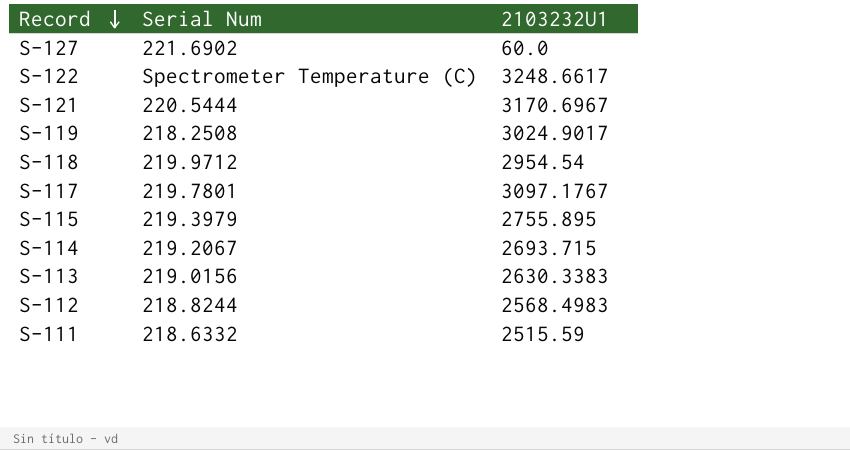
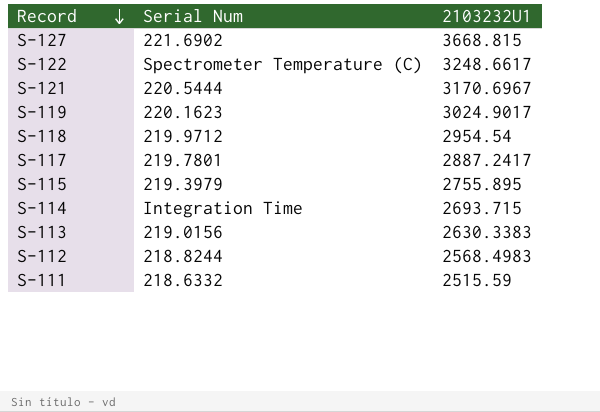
S-127 | 2103232U1: 60.0 -> 3668.815
S-119 | Serial Num: 218.2508 -> 220.1623
S-117 | 2103232U1: 3097.1767 -> 2887.2417
S-114 | Serial Num: 219.2067 -> Integration Time

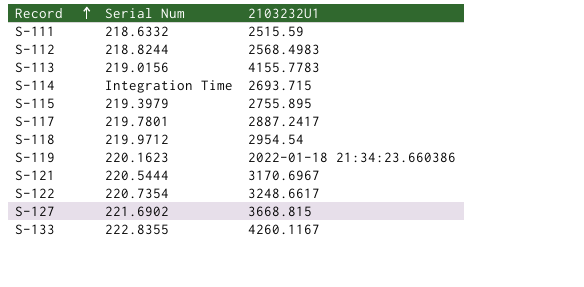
row order: Record descending -> Record ascending
S-113 | 2103232U1: 2630.3383 -> 4155.7783
S-119 | 2103232U1: 3024.9017 -> 2022-01-18 21:34:23.660386
S-122 | Serial Num: Spectrometer Temperature (C) -> 220.7354
row S-133: none -> 222.8355 | 4260.1167

